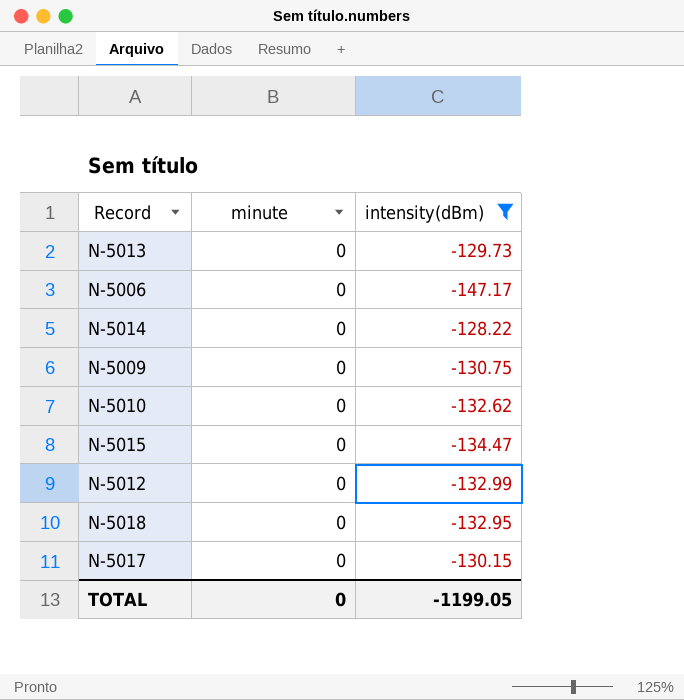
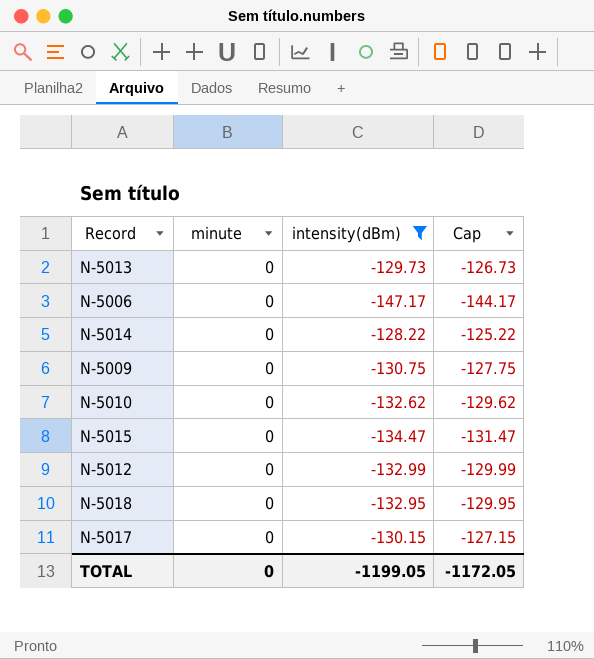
column Cap | formula: none -> [intensity(dBm)] + 3

